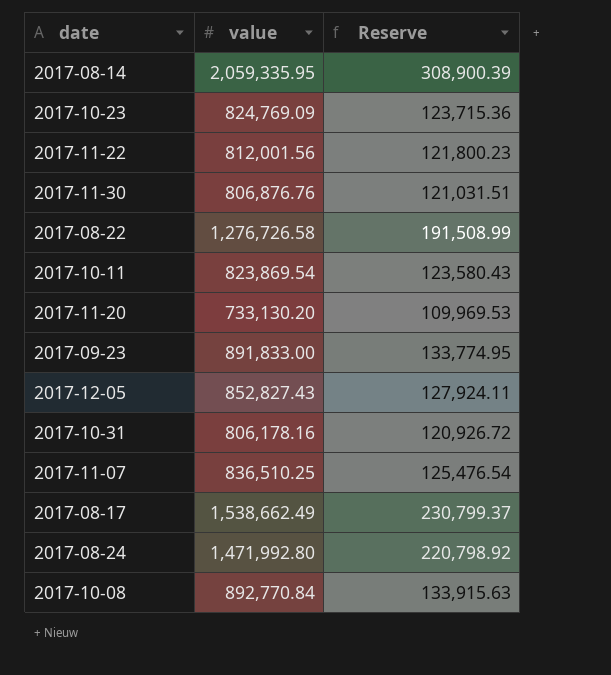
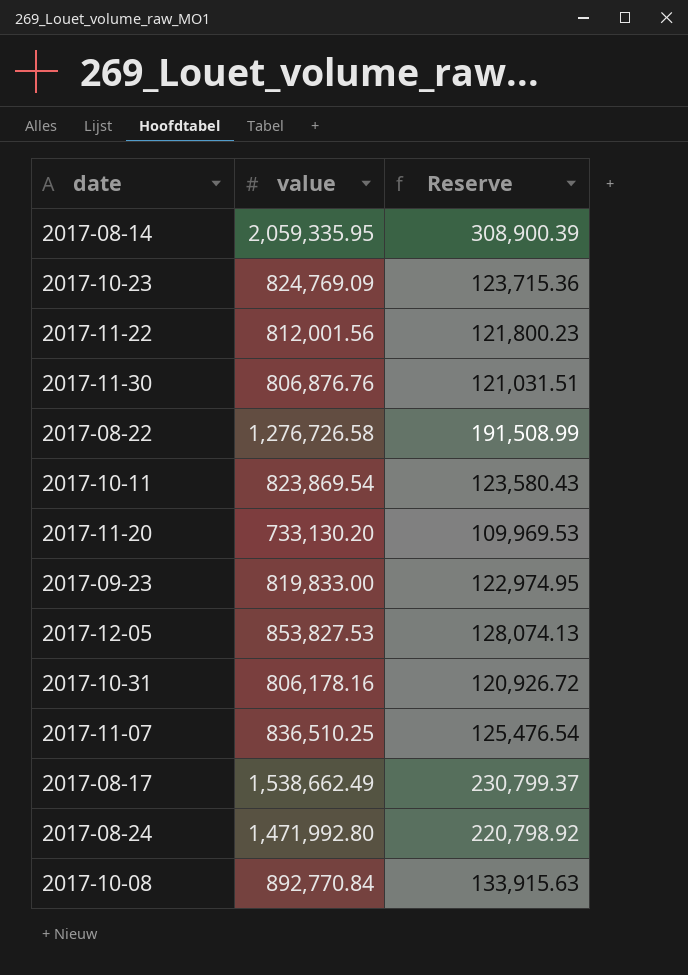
2017-09-23 | value: 891,833.00 -> 819,833.00
2017-09-23 | Reserve: 133,774.95 -> 122,974.95
2017-12-05 | value: 852,827.43 -> 853,827.53
2017-12-05 | Reserve: 127,924.11 -> 128,074.13

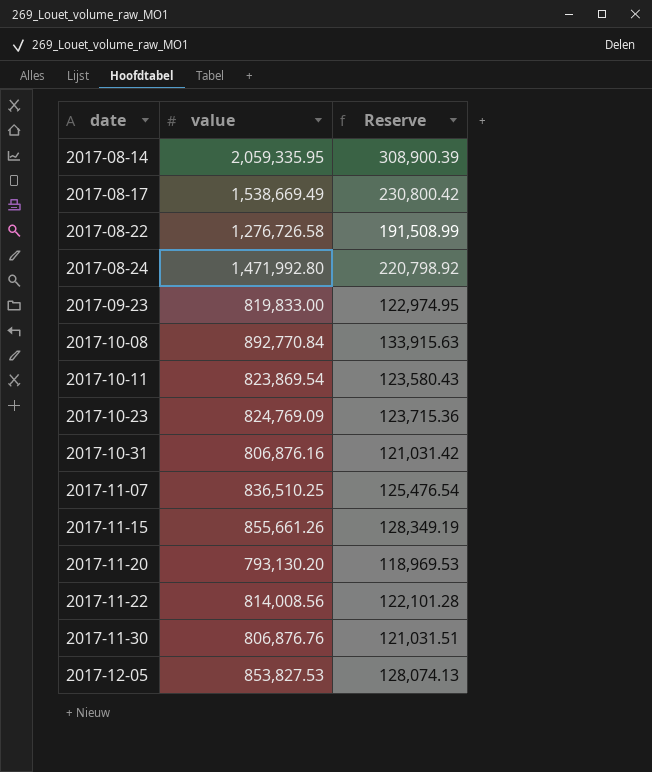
row order: none -> date ascending
2017-08-17 | value: 1,538,662.49 -> 1,538,669.49
2017-08-17 | Reserve: 230,799.37 -> 230,800.42
2017-10-31 | value: 806,178.16 -> 806,876.16
2017-10-31 | Reserve: 120,926.72 -> 121,031.42
row 2017-11-15: none -> 855,661.26 | 128,349.19
2017-11-20 | value: 733,130.20 -> 793,130.20
2017-11-20 | Reserve: 109,969.53 -> 118,969.53
2017-11-22 | value: 812,001.56 -> 814,008.56
2017-11-22 | Reserve: 121,800.23 -> 122,101.28

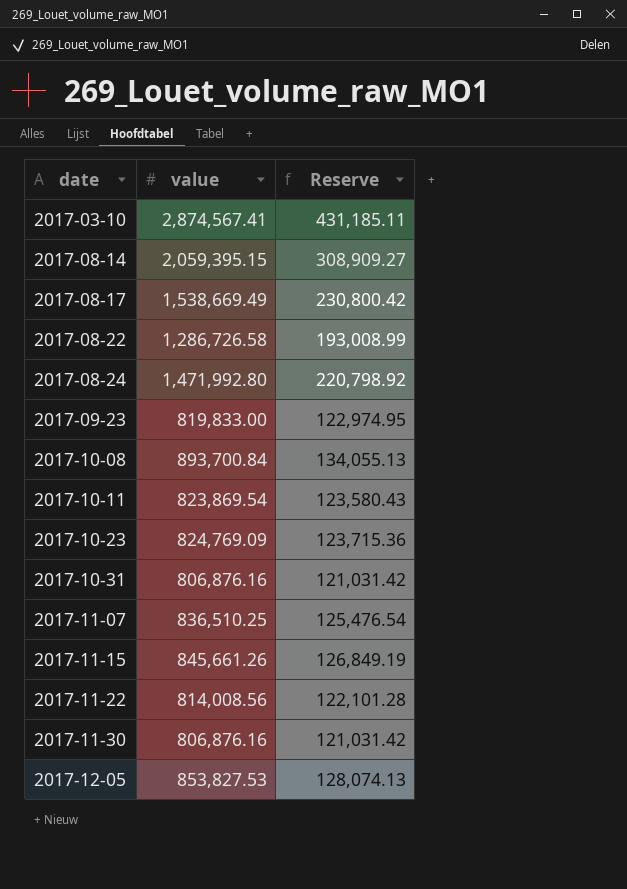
row 2017-11-20: 793,130.20 | 118,969.53 -> none
row 2017-03-10: none -> 2,874,567.41 | 431,185.11
2017-08-14 | value: 2,059,335.95 -> 2,059,395.15
2017-08-14 | Reserve: 308,900.39 -> 308,909.27
2017-08-22 | value: 1,276,726.58 -> 1,286,726.58
2017-08-22 | Reserve: 191,508.99 -> 193,008.99
2017-10-08 | value: 892,770.84 -> 893,700.84
2017-10-08 | Reserve: 133,915.63 -> 134,055.13
2017-11-15 | value: 855,661.26 -> 845,661.26
2017-11-15 | Reserve: 128,349.19 -> 126,849.19
2017-11-30 | value: 806,876.76 -> 806,876.16
2017-11-30 | Reserve: 121,031.51 -> 121,031.42

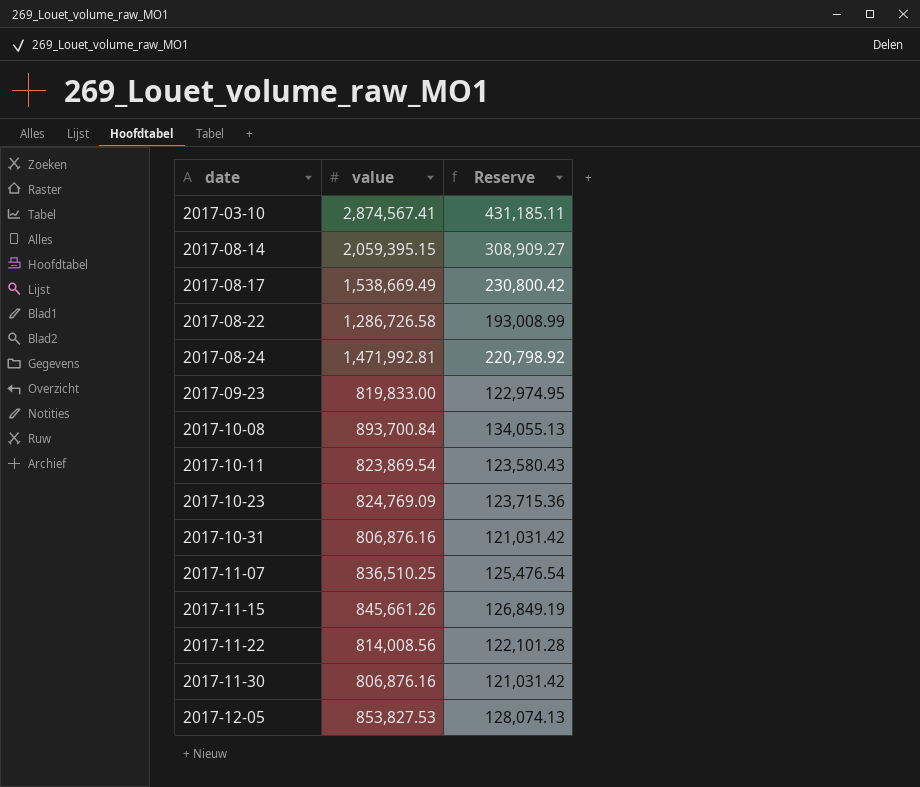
2017-08-24 | value: 1,471,992.80 -> 1,471,992.81

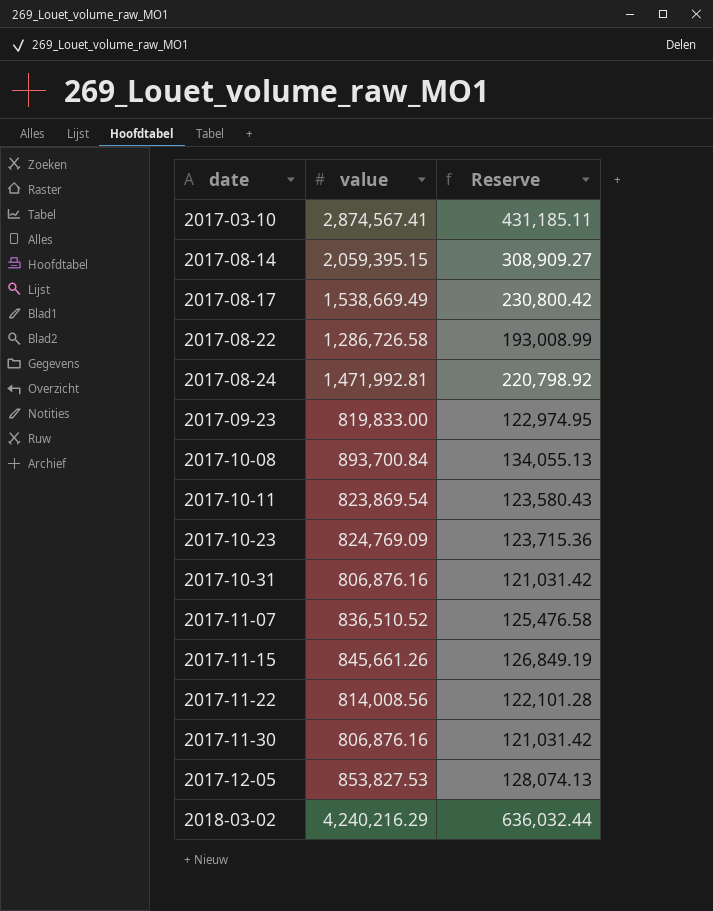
2017-11-07 | value: 836,510.25 -> 836,510.52
2017-11-07 | Reserve: 125,476.54 -> 125,476.58
row 2018-03-02: none -> 4,240,216.29 | 636,032.44

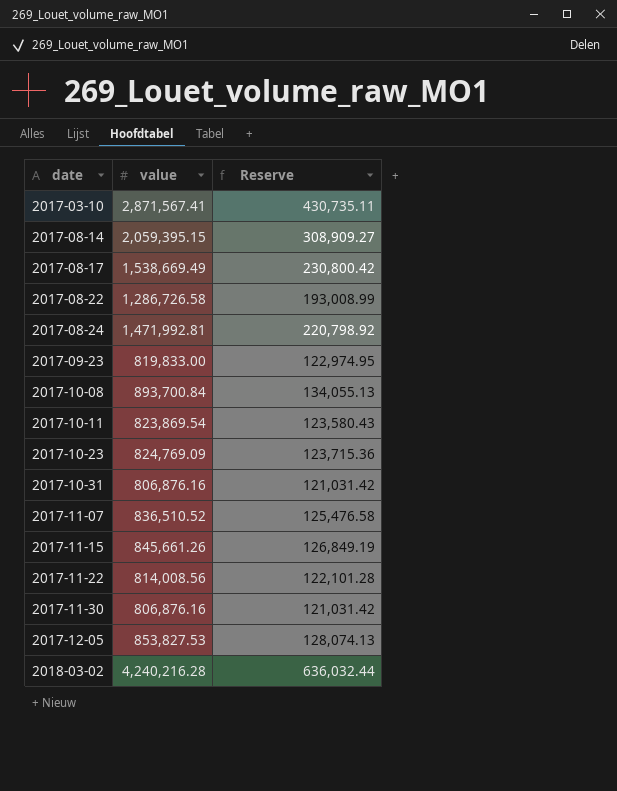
2017-03-10 | value: 2,874,567.41 -> 2,871,567.41
2017-03-10 | Reserve: 431,185.11 -> 430,735.11
2018-03-02 | value: 4,240,216.29 -> 4,240,216.28

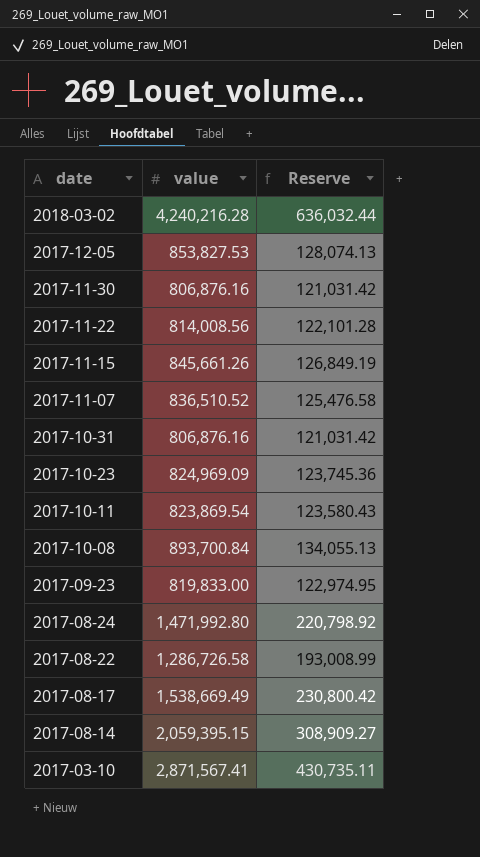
row order: date ascending -> date descending
2017-10-23 | value: 824,769.09 -> 824,969.09
2017-10-23 | Reserve: 123,715.36 -> 123,745.36
2017-08-24 | value: 1,471,992.81 -> 1,471,992.80

